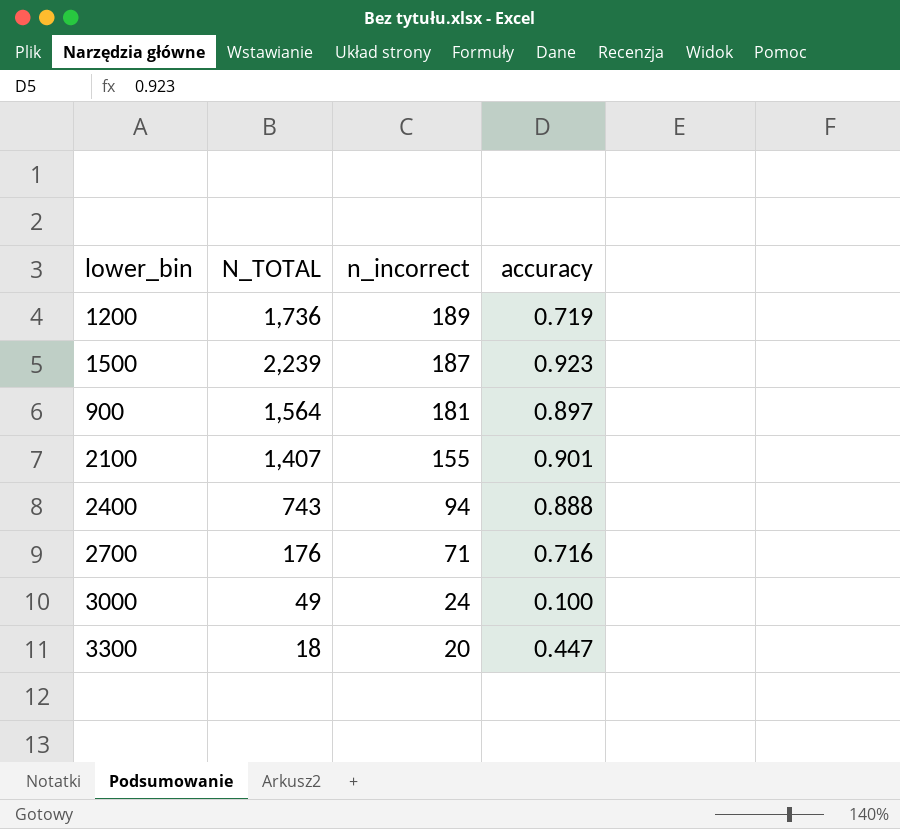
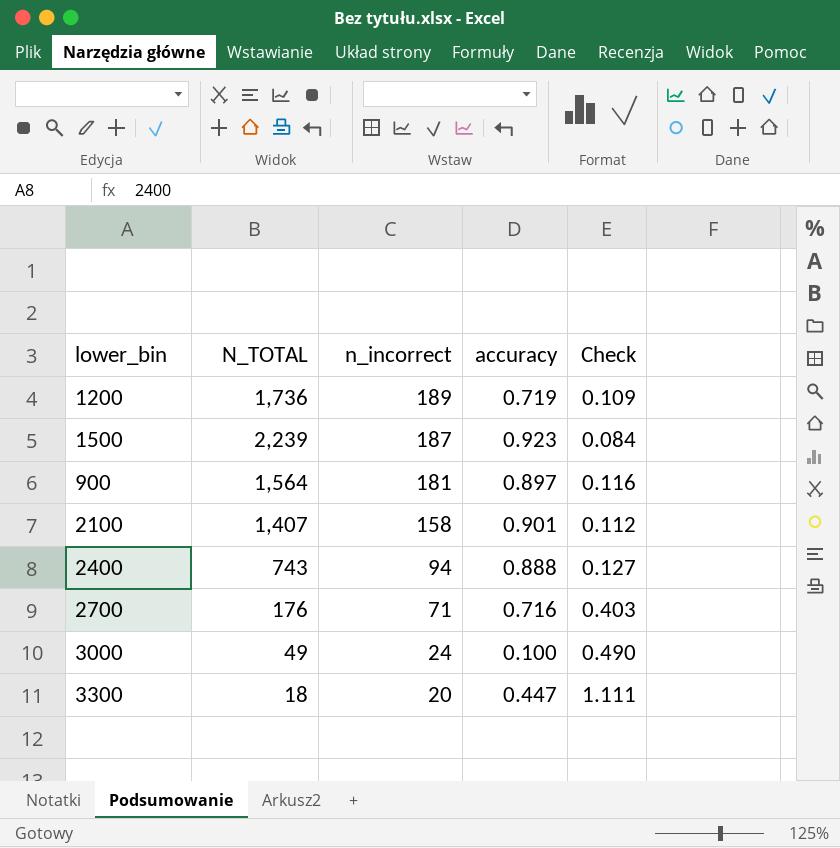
column Check | formula: none -> [n_incorrect] / [N_TOTAL]
2100 | n_incorrect: 155 -> 158

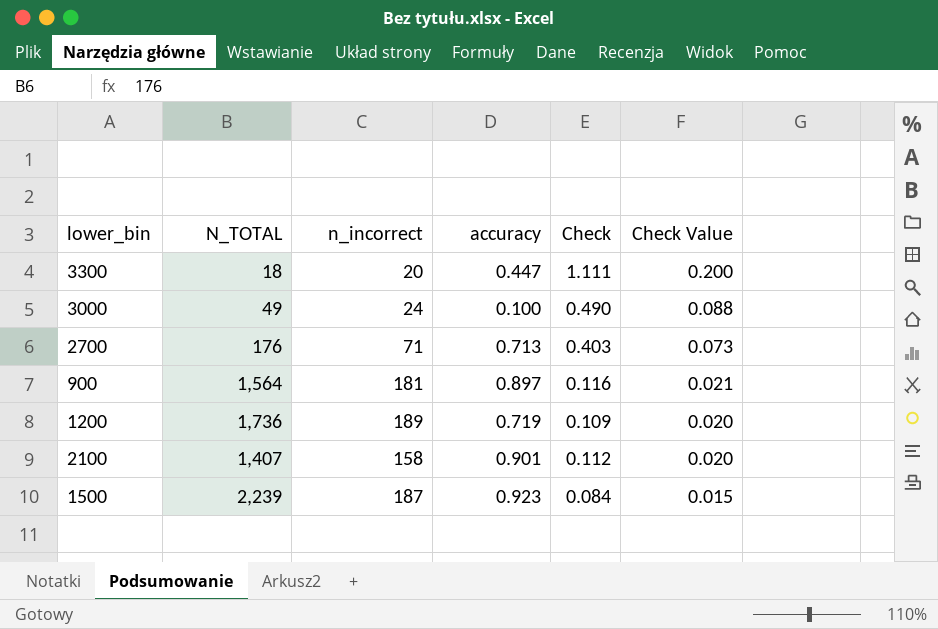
row order: n_incorrect descending -> Check Value descending
column Check Value | formula: none -> [Check] * 0.18
row 2400: 743 | 94 | 0.888 | 0.127 -> none
2700 | accuracy: 0.716 -> 0.713

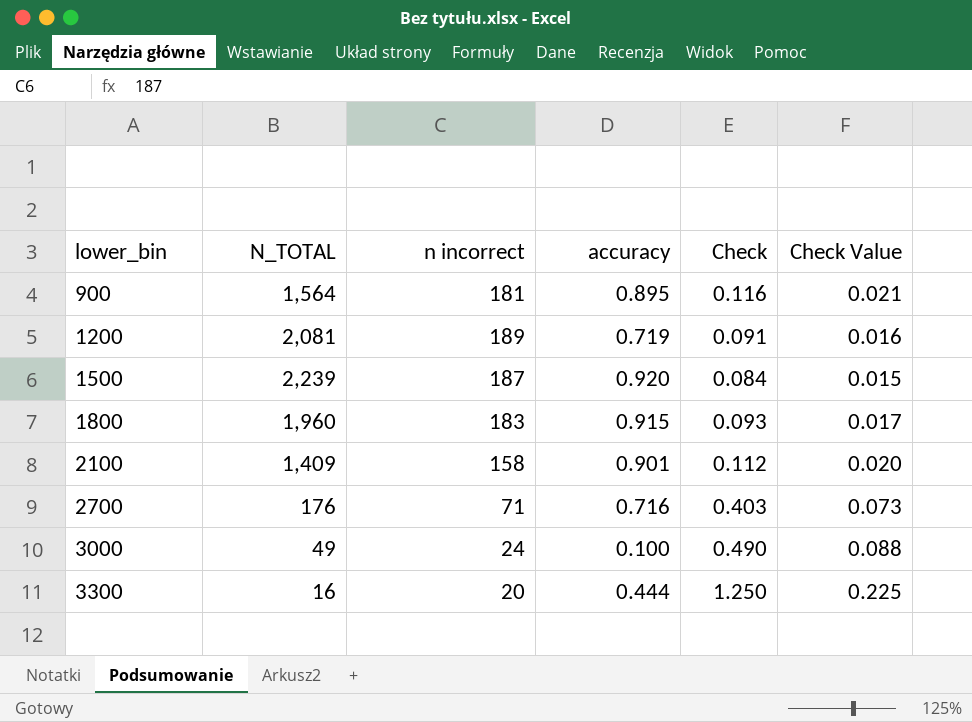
row order: Check Value descending -> lower_bin ascending
column name: n_incorrect -> n incorrect
900 | accuracy: 0.897 -> 0.895
1200 | N_TOTAL: 1,736 -> 2,081
1200 | Check: 0.109 -> 0.091
1200 | Check Value: 0.020 -> 0.016
1500 | accuracy: 0.923 -> 0.920
row 1800: none -> 1,960 | 183 | 0.915 | 0.093 | 0.017
2100 | N_TOTAL: 1,407 -> 1,409
2700 | accuracy: 0.713 -> 0.716
3300 | N_TOTAL: 18 -> 16
3300 | accuracy: 0.447 -> 0.444
3300 | Check: 1.111 -> 1.250
3300 | Check Value: 0.200 -> 0.225

